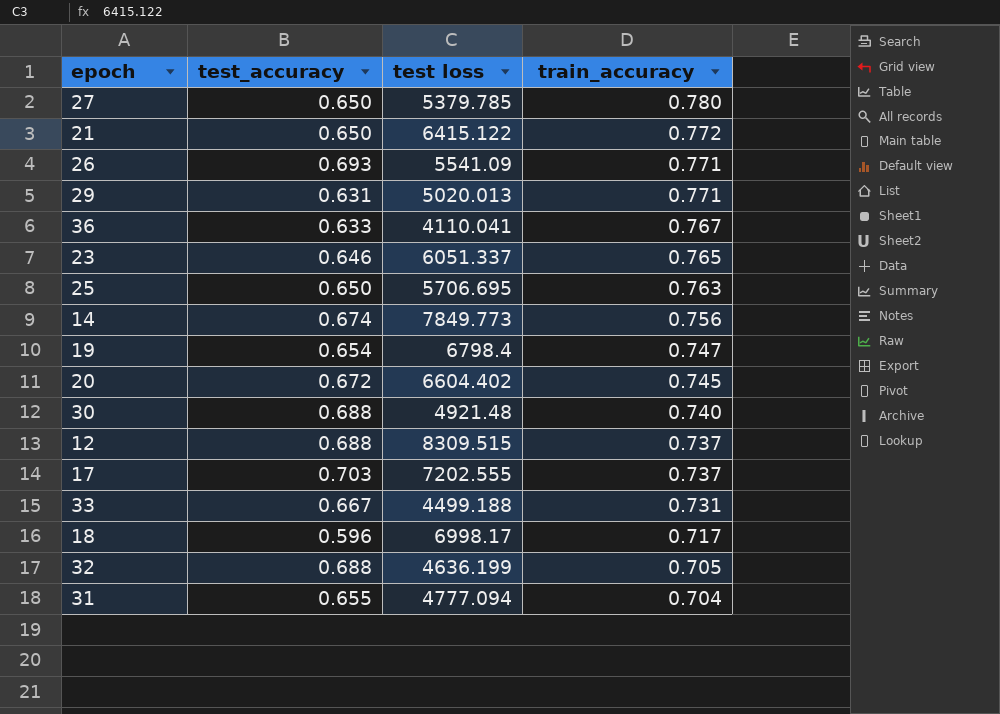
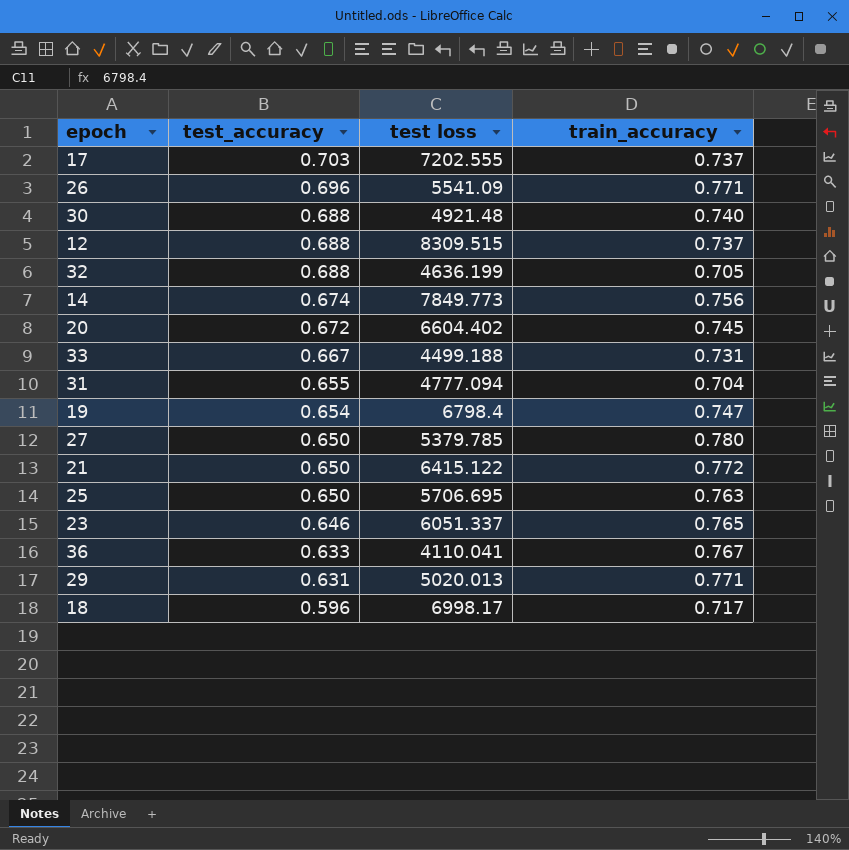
row order: train_accuracy descending -> test_accuracy descending
26 | test_accuracy: 0.693 -> 0.696

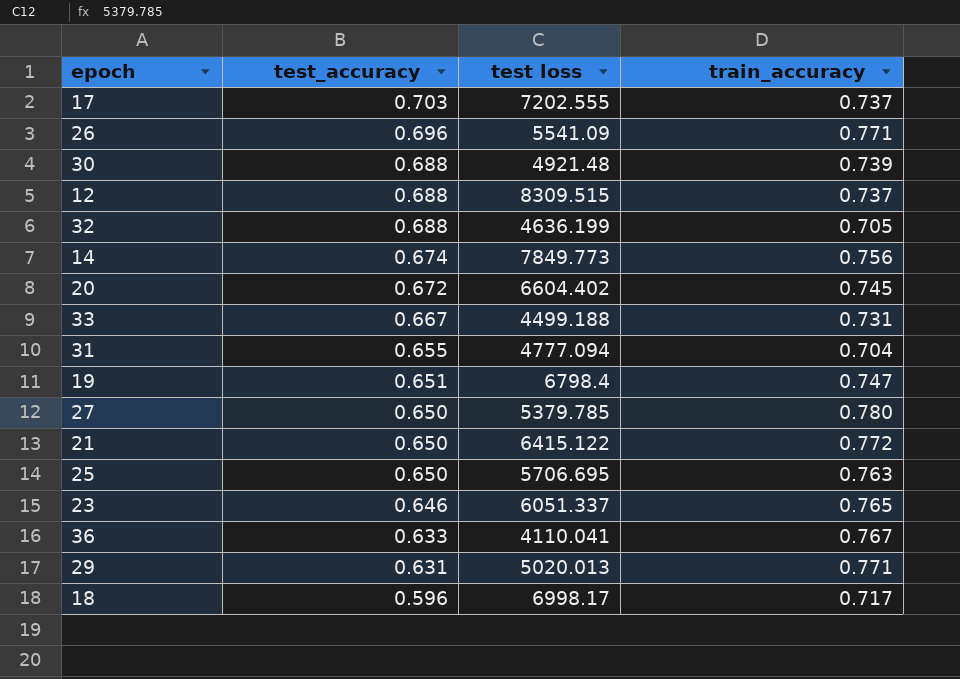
30 | train_accuracy: 0.740 -> 0.739
19 | test_accuracy: 0.654 -> 0.651

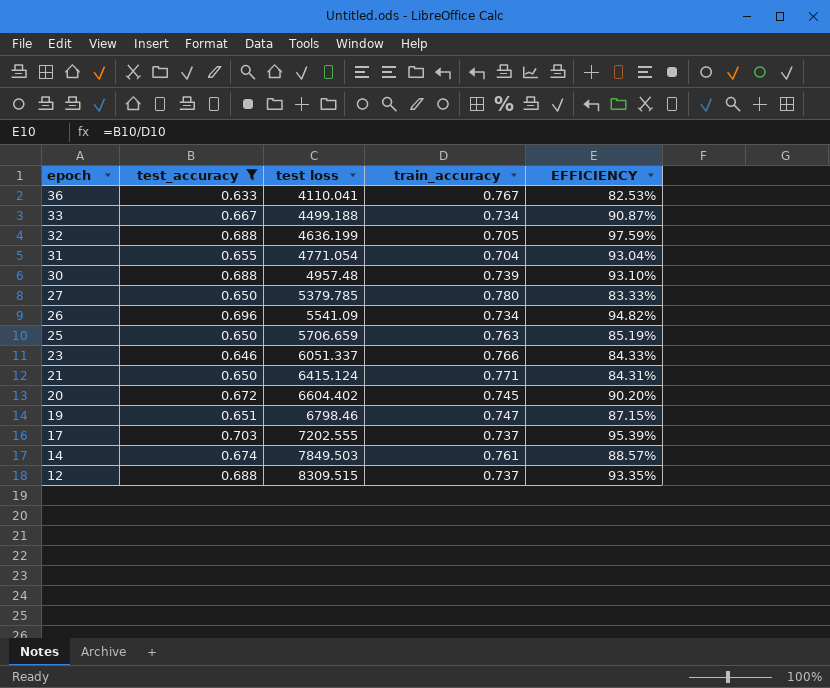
filter: none -> test_accuracy >= 0.633
row order: test_accuracy descending -> epoch descending
column EFFICIENCY | formula: none -> [test_accuracy] / [train_accuracy]
33 | train_accuracy: 0.731 -> 0.734
31 | test loss: 4777.094 -> 4771.054
30 | test loss: 4921.48 -> 4957.48
26 | train_accuracy: 0.771 -> 0.734
25 | test loss: 5706.695 -> 5706.659
23 | train_accuracy: 0.765 -> 0.766
21 | test loss: 6415.122 -> 6415.124
21 | train_accuracy: 0.772 -> 0.771
19 | test loss: 6798.4 -> 6798.46
14 | test loss: 7849.773 -> 7849.503
14 | train_accuracy: 0.756 -> 0.761

